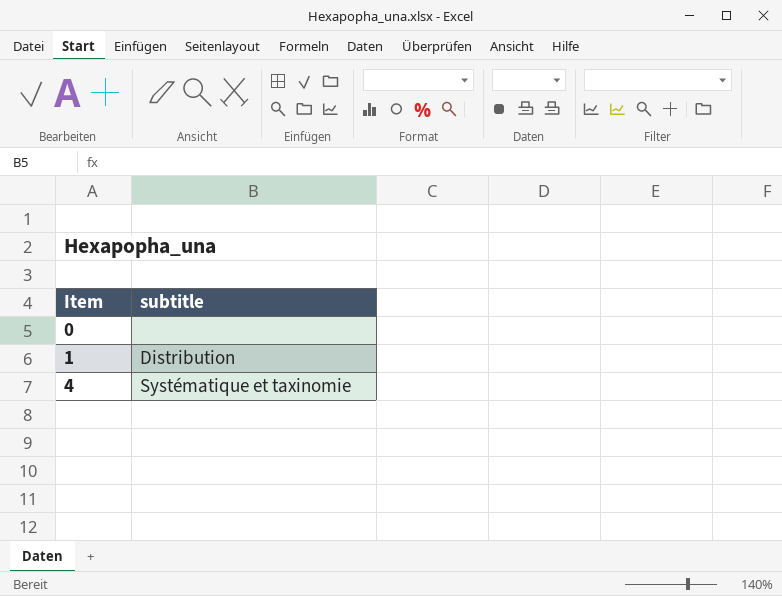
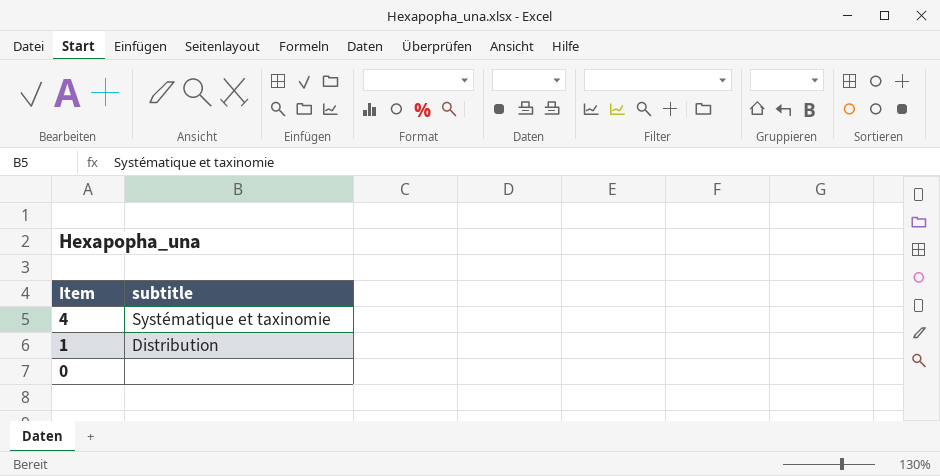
row order: Item ascending -> Item descending

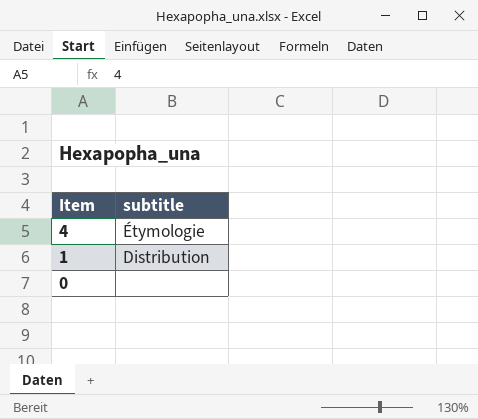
4 | subtitle: Systématique et taxinomie -> Étymologie

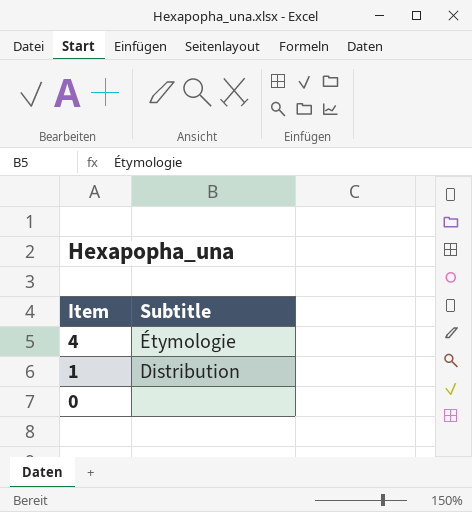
column name: subtitle -> Subtitle

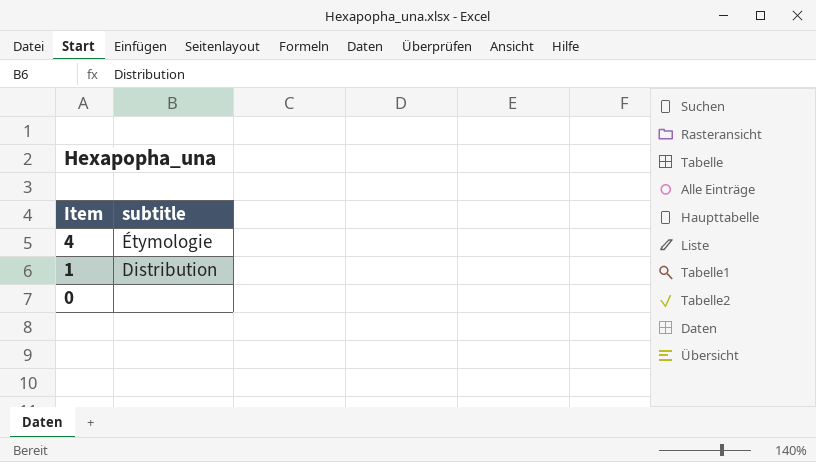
column name: Subtitle -> subtitle

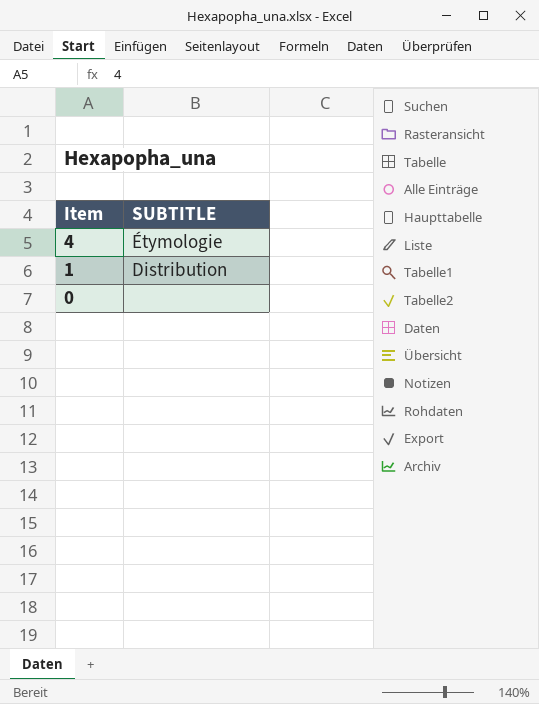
column name: subtitle -> SUBTITLE

